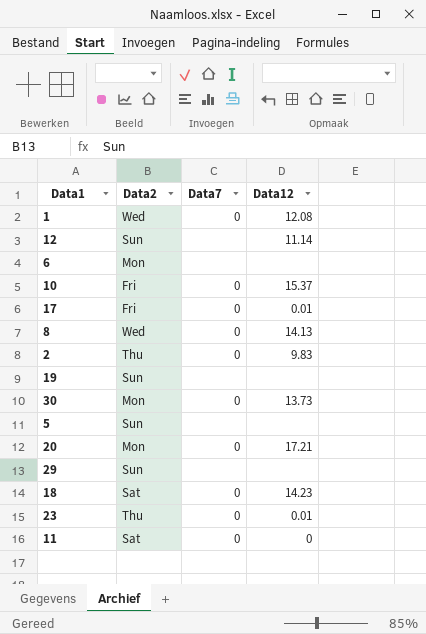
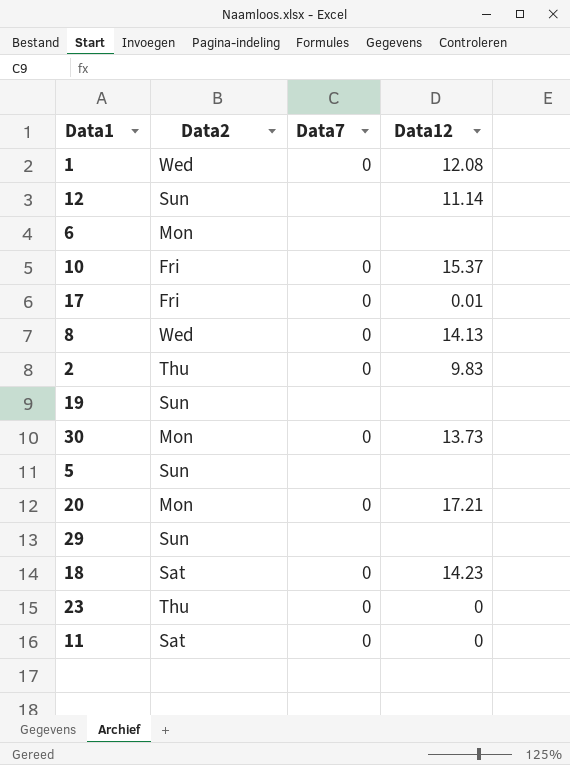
23 | Data12: 0.01 -> 0

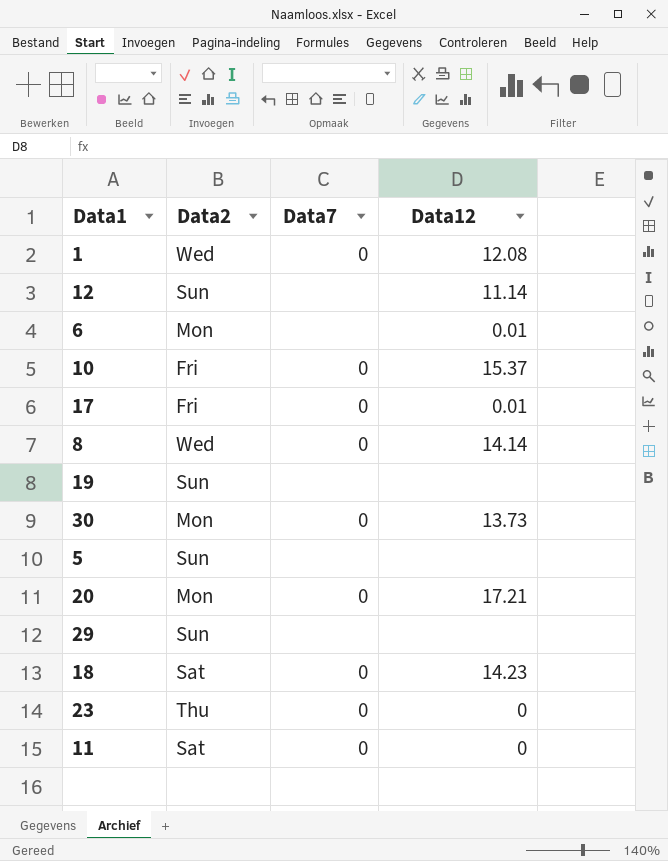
row 2: Thu | 0 | 9.83 -> none
6 | Data12: none -> 0.01
8 | Data12: 14.13 -> 14.14

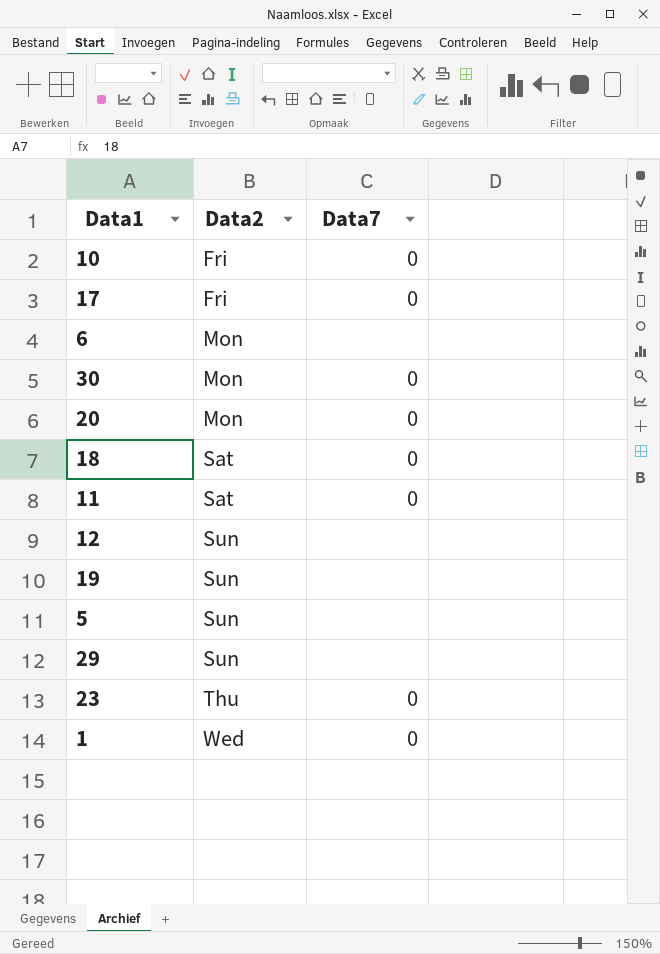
row order: none -> Data2 ascending
column Data12 | position: 4 -> none
row 8: Wed | 0 | 14.14 -> none

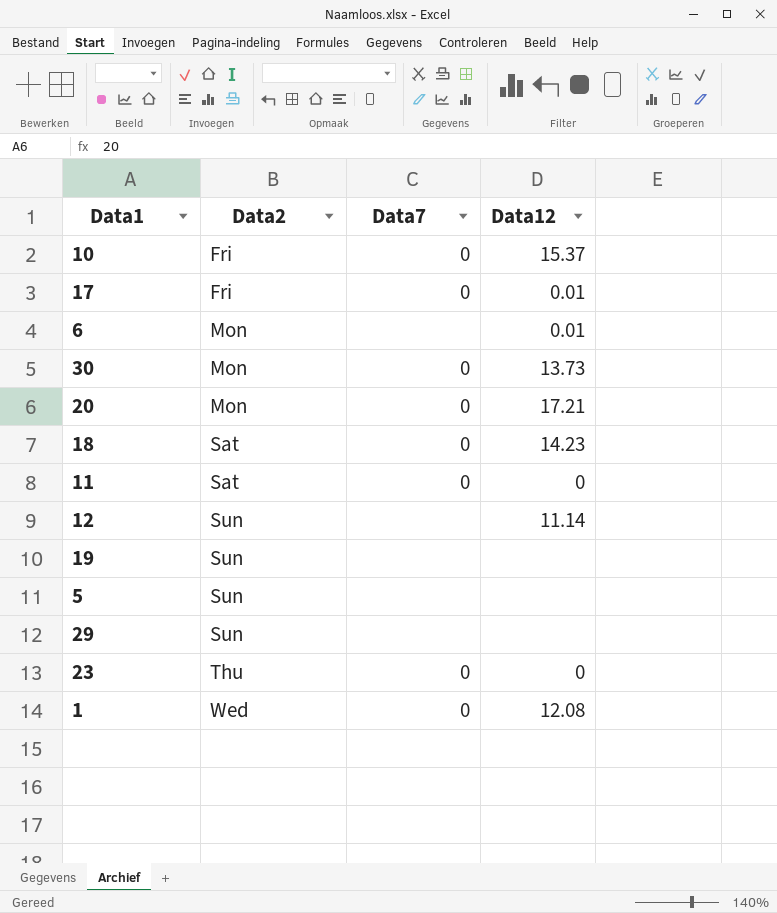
column Data12 | position: none -> 4

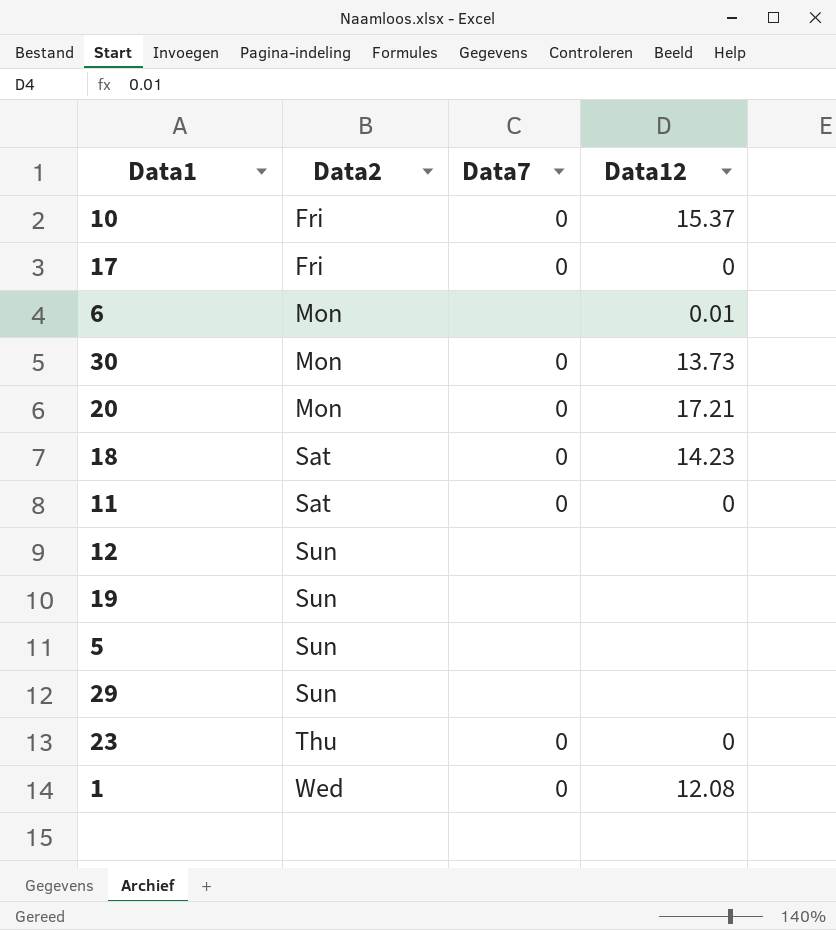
17 | Data12: 0.01 -> 0
12 | Data12: 11.14 -> none

